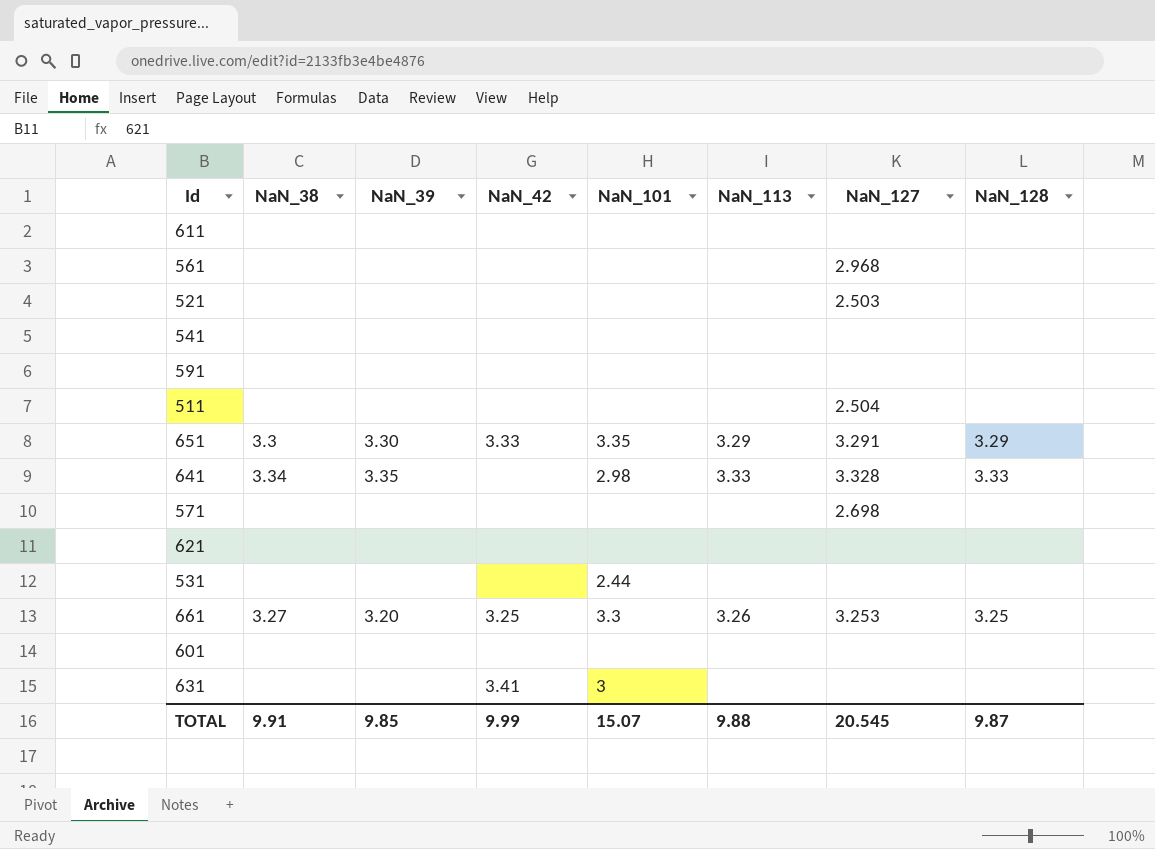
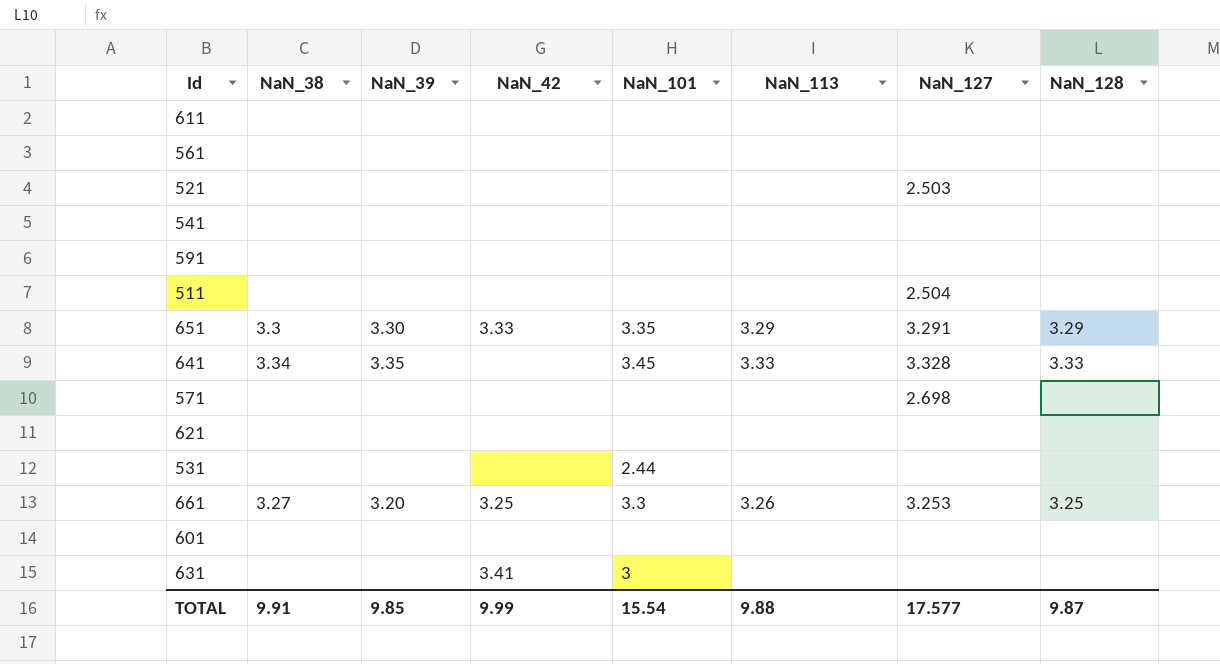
561 | NaN_127: 2.968 -> none
641 | NaN_101: 2.98 -> 3.45
TOTAL | NaN_101: 15.07 -> 15.54
TOTAL | NaN_127: 20.545 -> 17.577

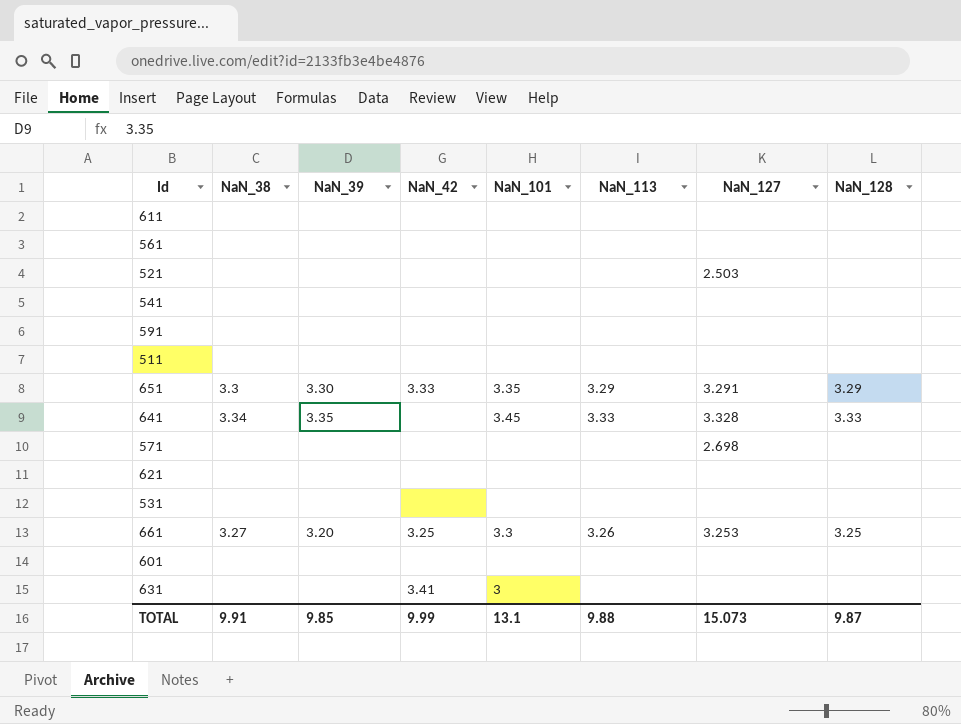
511 | NaN_127: 2.504 -> none
531 | NaN_101: 2.44 -> none
TOTAL | NaN_101: 15.54 -> 13.1
TOTAL | NaN_127: 17.577 -> 15.073

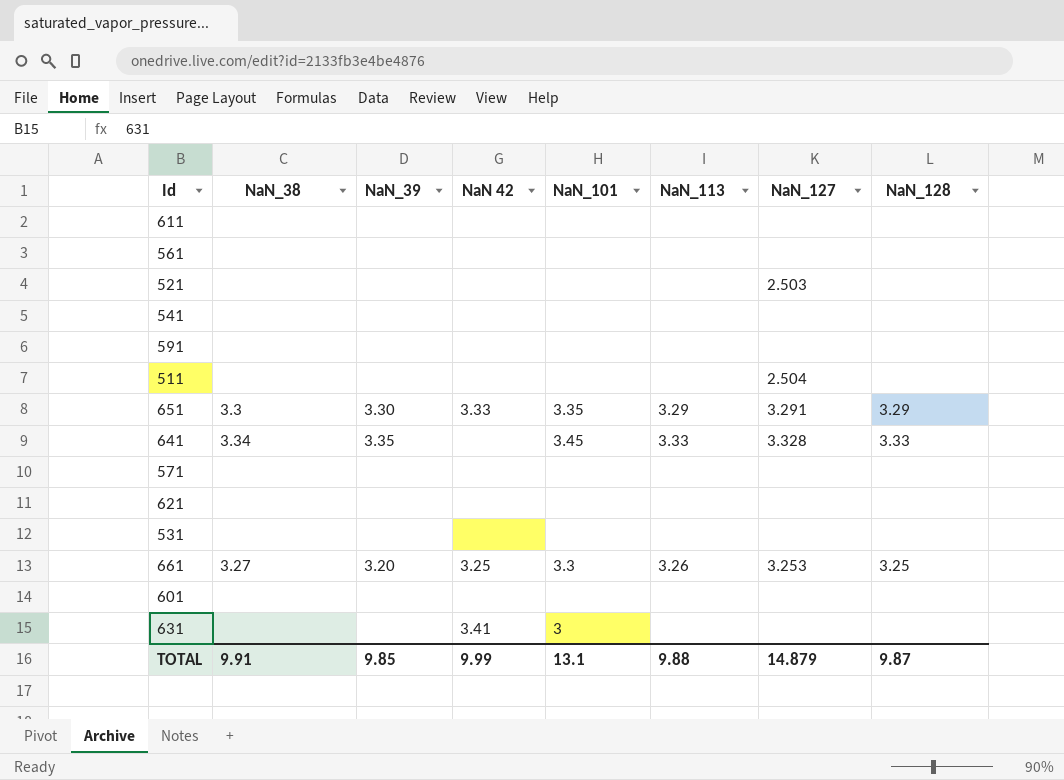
column name: NaN_42 -> NaN 42
511 | NaN_127: none -> 2.504
571 | NaN_127: 2.698 -> none
TOTAL | NaN_127: 15.073 -> 14.879

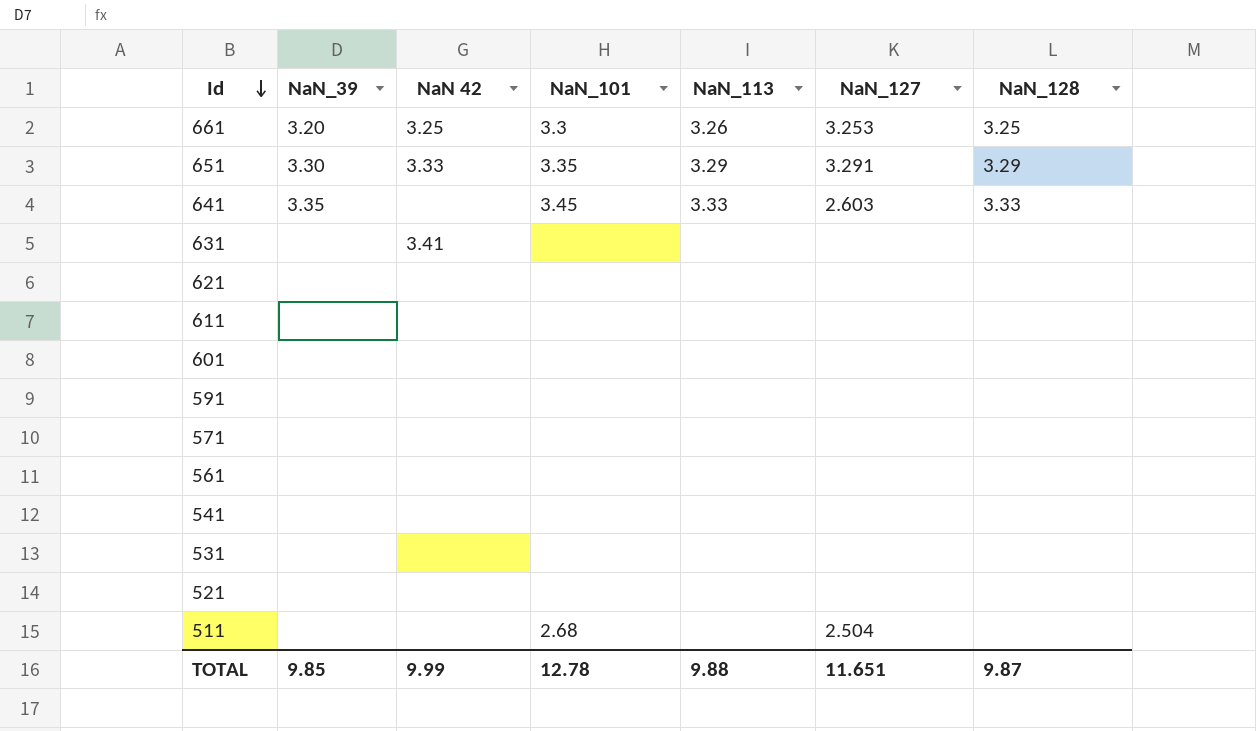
row order: none -> Id descending
column NaN_38 | position: 2 -> none
641 | NaN_127: 3.328 -> 2.603
631 | NaN_101: 3 -> none
521 | NaN_127: 2.503 -> none
511 | NaN_101: none -> 2.68
TOTAL | NaN_101: 13.1 -> 12.78
TOTAL | NaN_127: 14.879 -> 11.651

